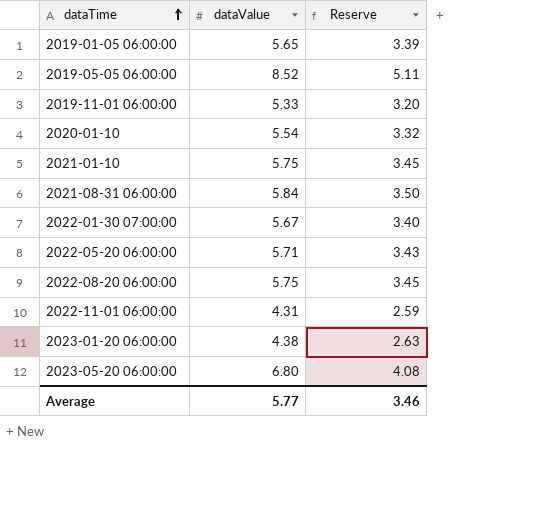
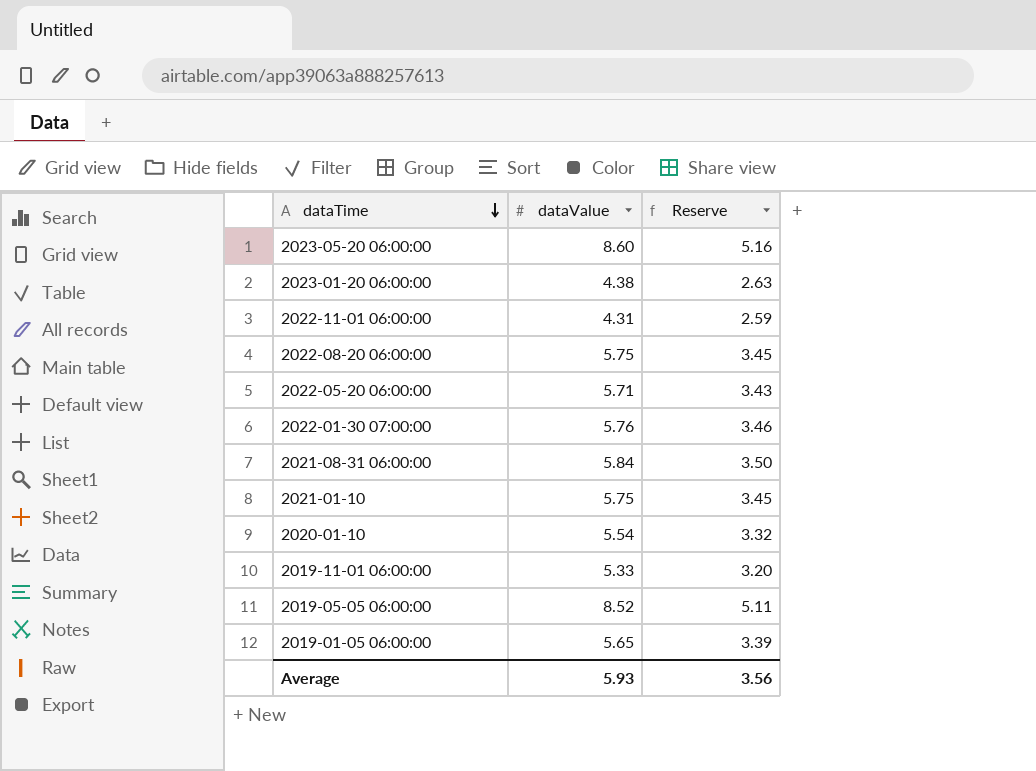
row order: dataTime ascending -> dataTime descending
2023-05-20 06:00:00 | dataValue: 6.80 -> 8.60
2023-05-20 06:00:00 | Reserve: 4.08 -> 5.16
2022-01-30 07:00:00 | dataValue: 5.67 -> 5.76
2022-01-30 07:00:00 | Reserve: 3.40 -> 3.46
Average | dataValue: 5.77 -> 5.93
Average | Reserve: 3.46 -> 3.56

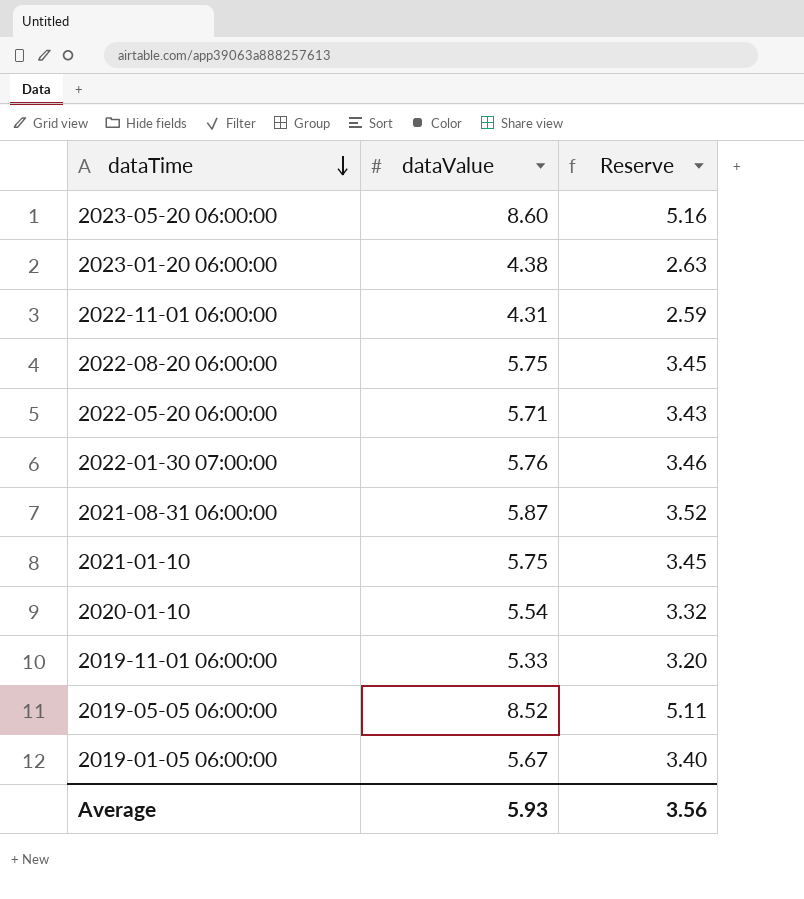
2021-08-31 06:00:00 | dataValue: 5.84 -> 5.87
2021-08-31 06:00:00 | Reserve: 3.50 -> 3.52
2019-01-05 06:00:00 | dataValue: 5.65 -> 5.67
2019-01-05 06:00:00 | Reserve: 3.39 -> 3.40

